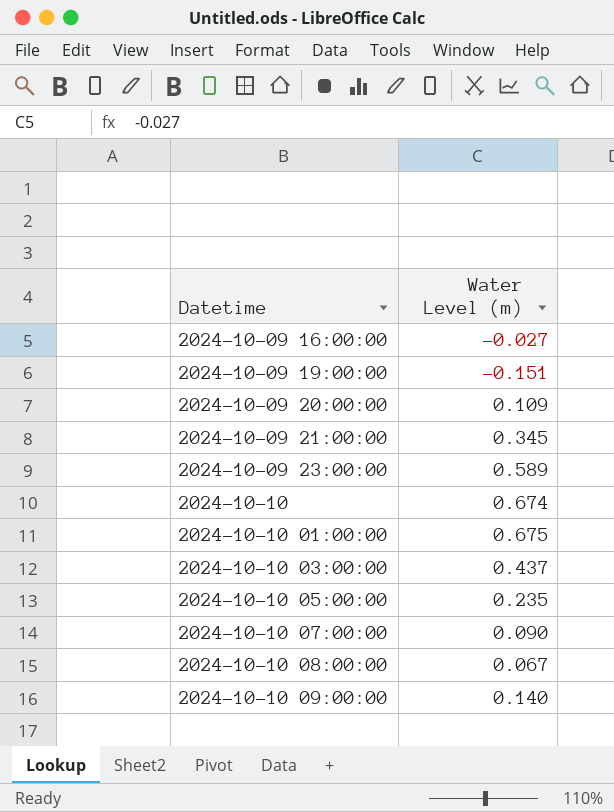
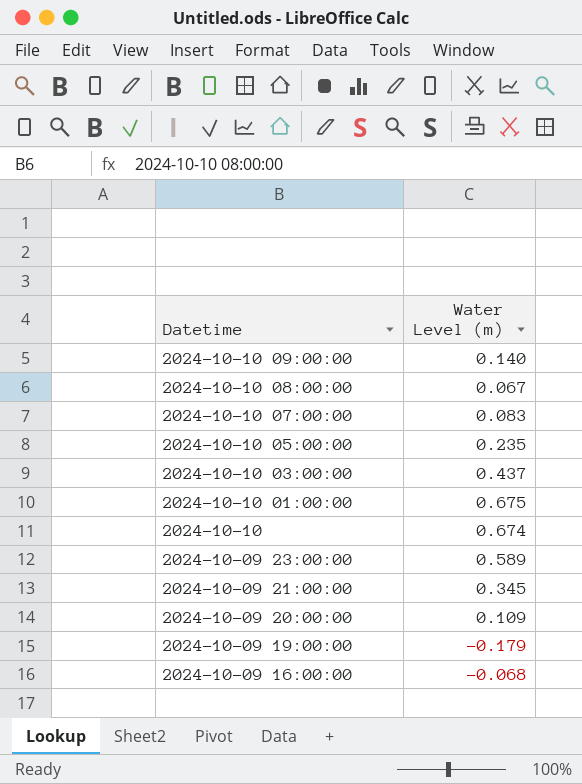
row order: Datetime ascending -> Datetime descending
2024-10-10 07:00:00 | Water Level (m): 0.090 -> 0.083
2024-10-09 19:00:00 | Water Level (m): -0.151 -> -0.179
2024-10-09 16:00:00 | Water Level (m): -0.027 -> -0.068

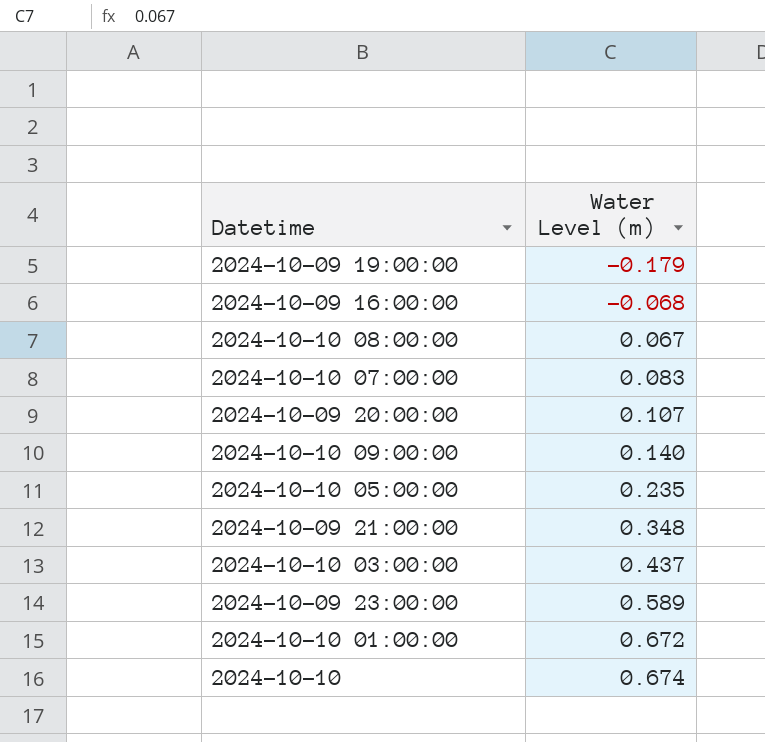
row order: Datetime descending -> Water Level (m) ascending
2024-10-09 20:00:00 | Water Level (m): 0.109 -> 0.107
2024-10-09 21:00:00 | Water Level (m): 0.345 -> 0.348
2024-10-10 01:00:00 | Water Level (m): 0.675 -> 0.672

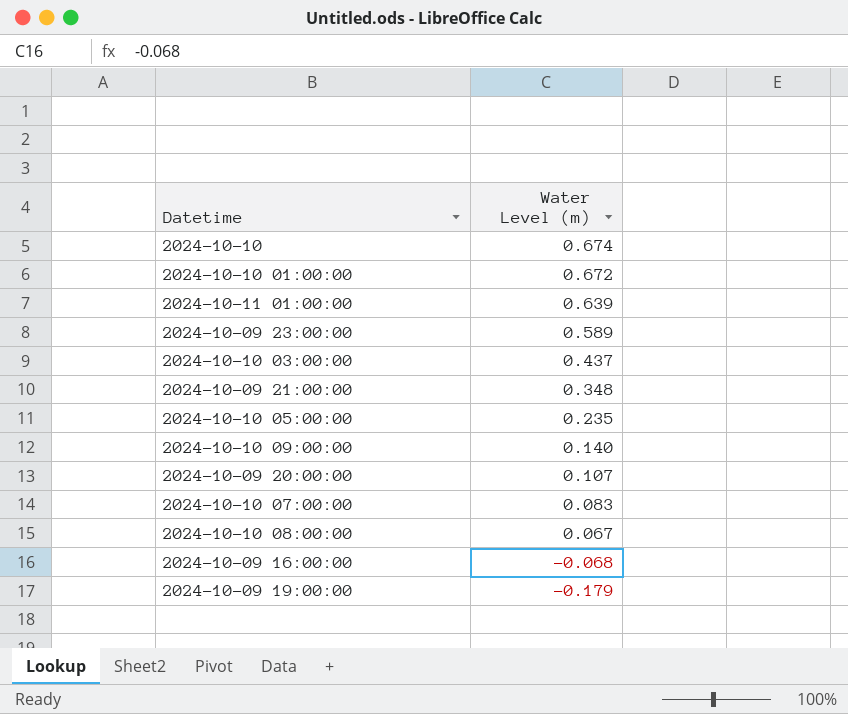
row order: Water Level (m) ascending -> Water Level (m) descending
row 2024-10-11 01:00:00: none -> 0.639

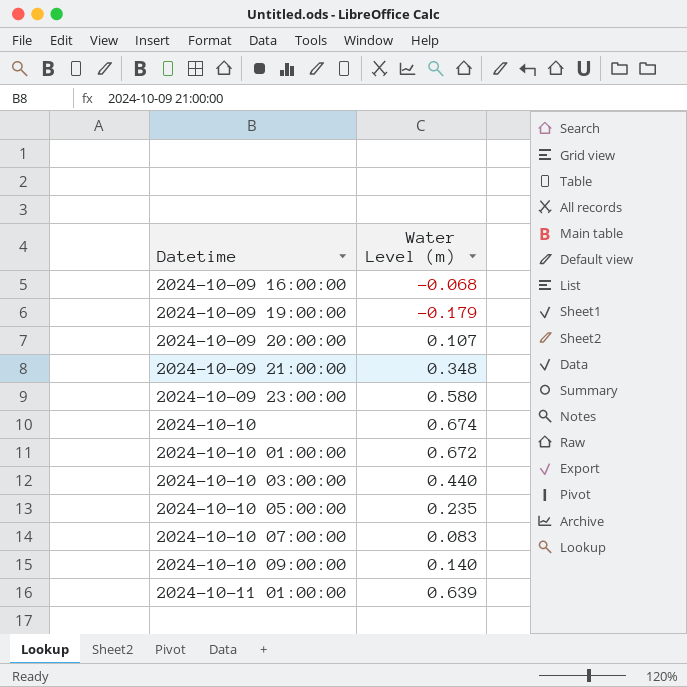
row order: Water Level (m) descending -> Datetime ascending
row 2024-10-10 08:00:00: 0.067 -> none
2024-10-09 23:00:00 | Water Level (m): 0.589 -> 0.580
2024-10-10 03:00:00 | Water Level (m): 0.437 -> 0.440

